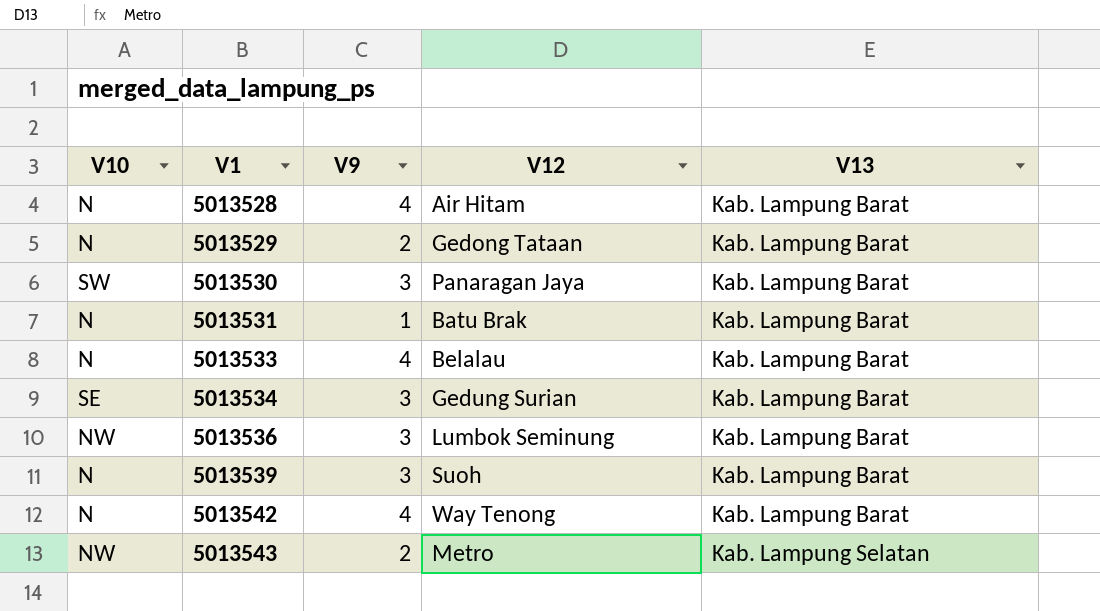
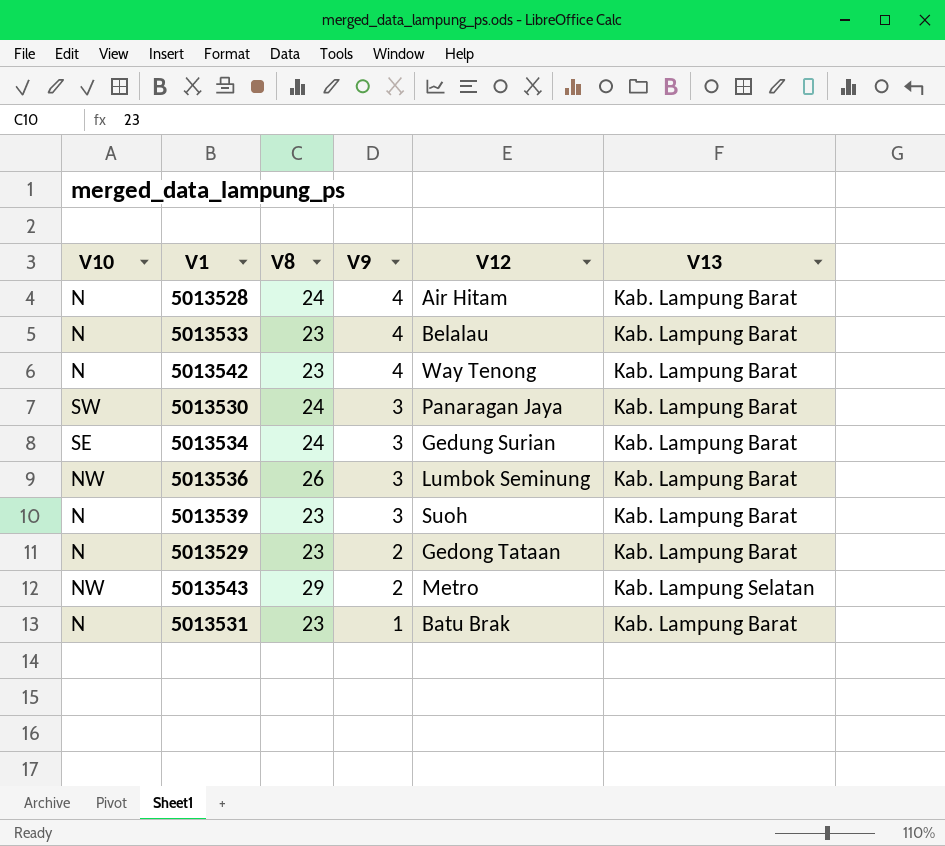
row order: V1 ascending -> V9 descending
column V8 | position: none -> 3

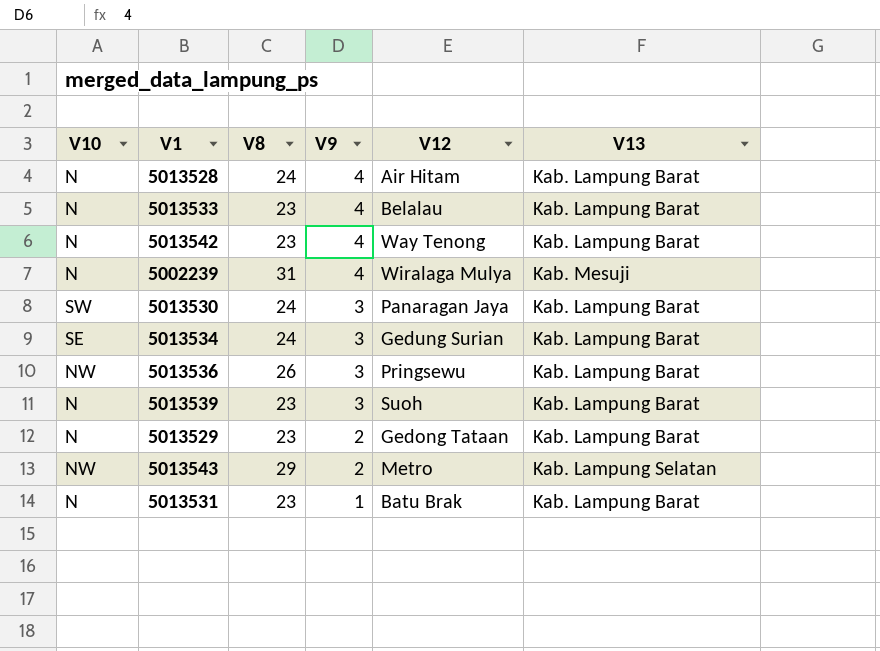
row 5002239: none -> N | 31 | 4 | Wiralaga Mulya | Kab. Mesuji
5013536 | V12: Lumbok Seminung -> Pringsewu

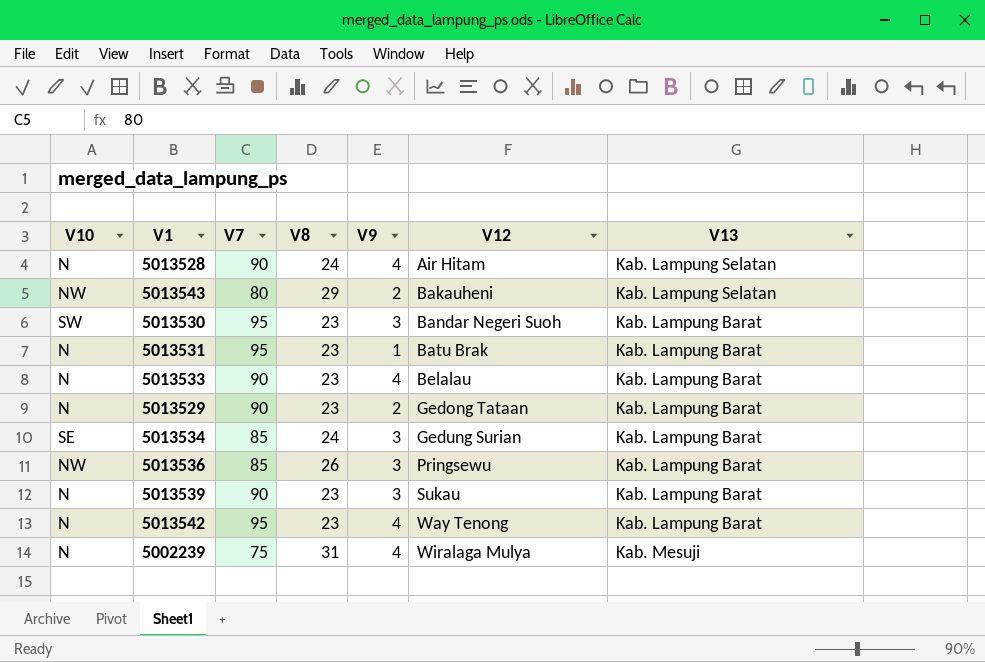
row order: V9 descending -> V12 ascending
column V7 | position: none -> 3
5013528 | V13: Kab. Lampung Barat -> Kab. Lampung Selatan
5013543 | V12: Metro -> Bakauheni
5013530 | V8: 24 -> 23
5013530 | V12: Panaragan Jaya -> Bandar Negeri Suoh
5013539 | V12: Suoh -> Sukau

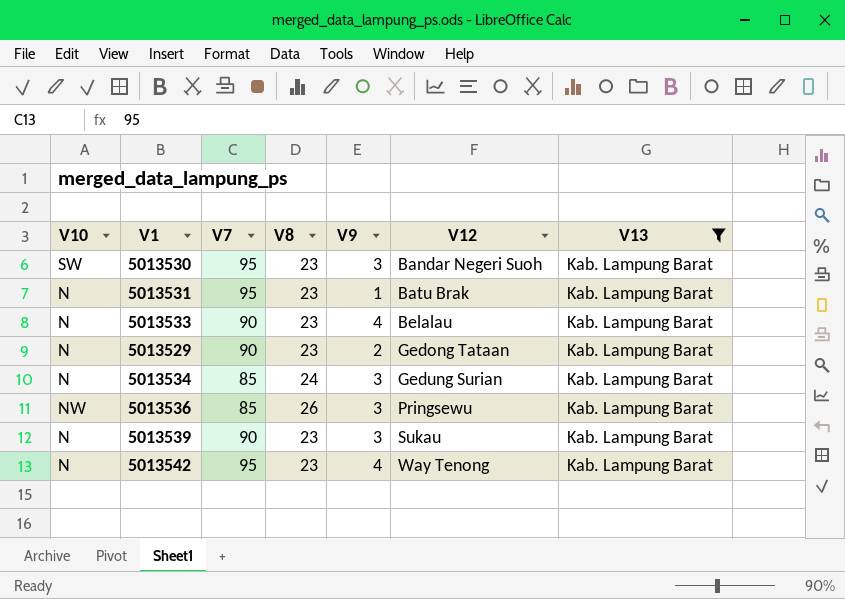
filter: none -> V13 = Kab. Lampung Barat
5013534 | V10: SE -> N

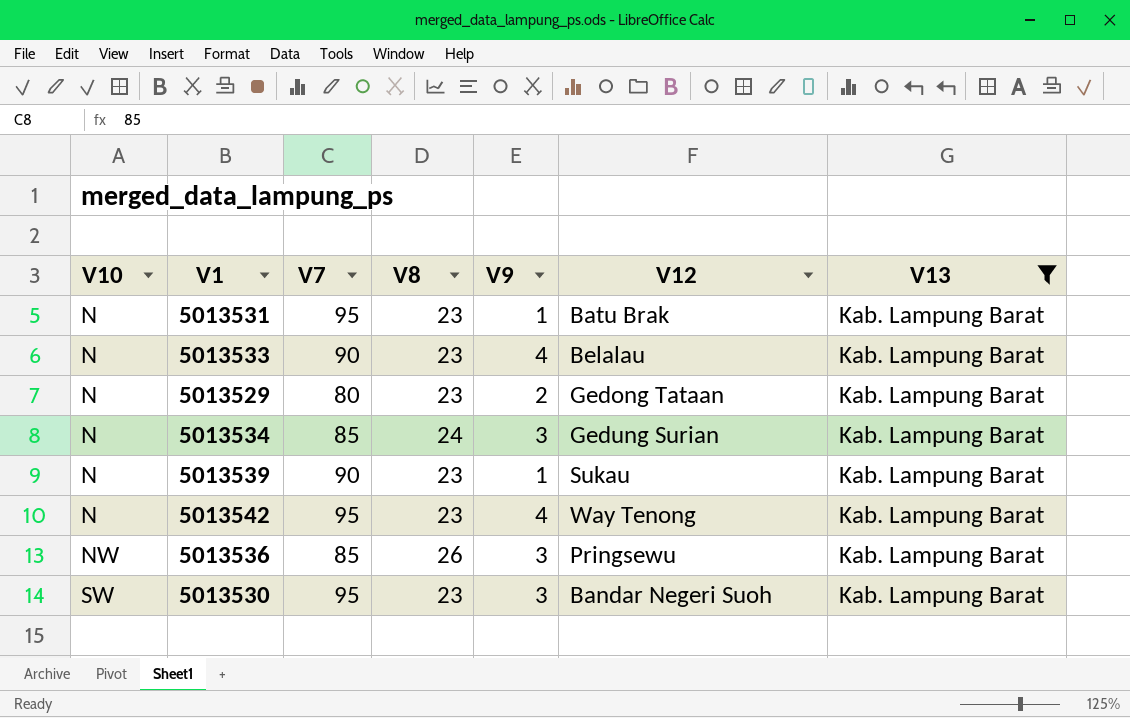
row order: V12 ascending -> V10 ascending
5013529 | V7: 90 -> 80
5013539 | V9: 3 -> 1

